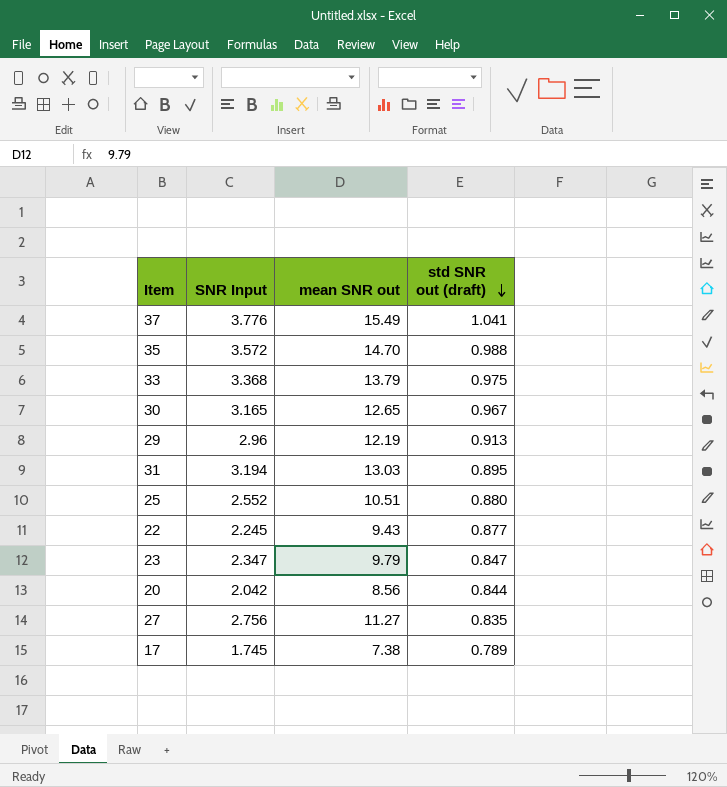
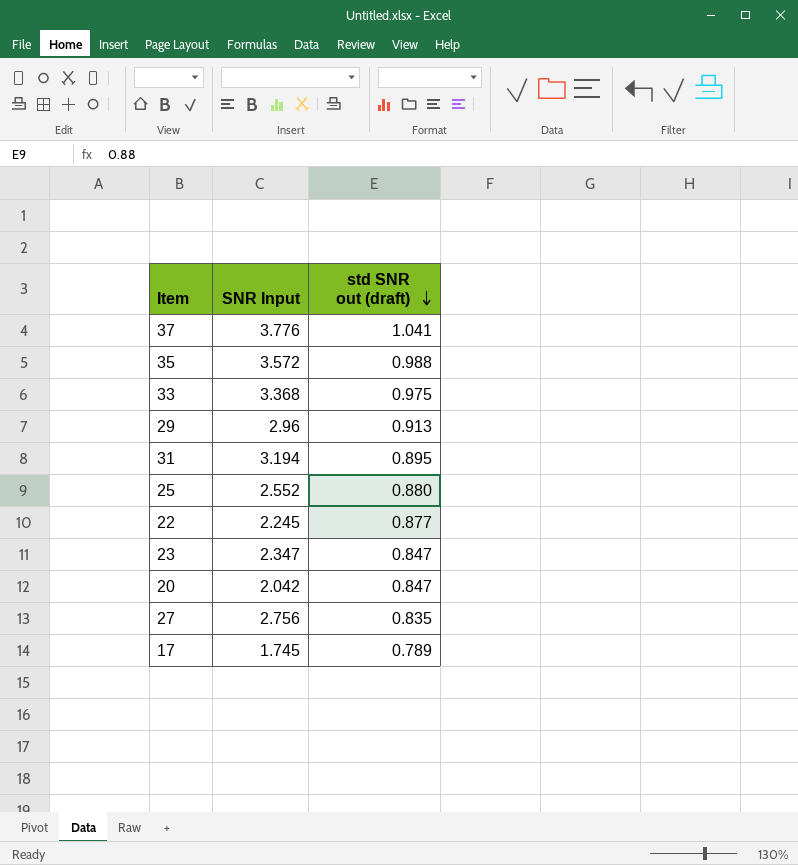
column mean SNR out | position: 3 -> none
row 30: 3.165 | 12.65 | 0.967 -> none
20 | std SNR out (draft): 0.844 -> 0.847

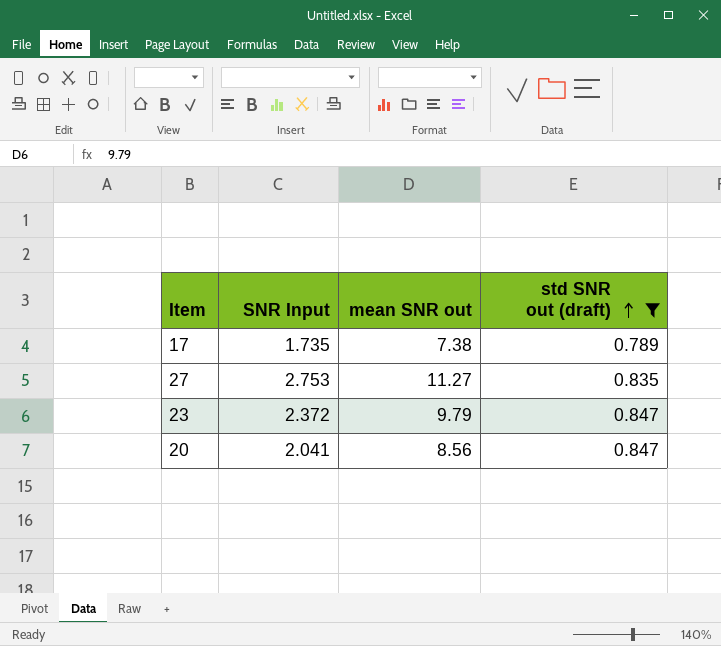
filter: none -> std SNR out (draft) <= 0.847
row order: std SNR out (draft) descending -> std SNR out (draft) ascending
column mean SNR out | position: none -> 3
17 | SNR Input: 1.745 -> 1.735
27 | SNR Input: 2.756 -> 2.753
23 | SNR Input: 2.347 -> 2.372
20 | SNR Input: 2.042 -> 2.041

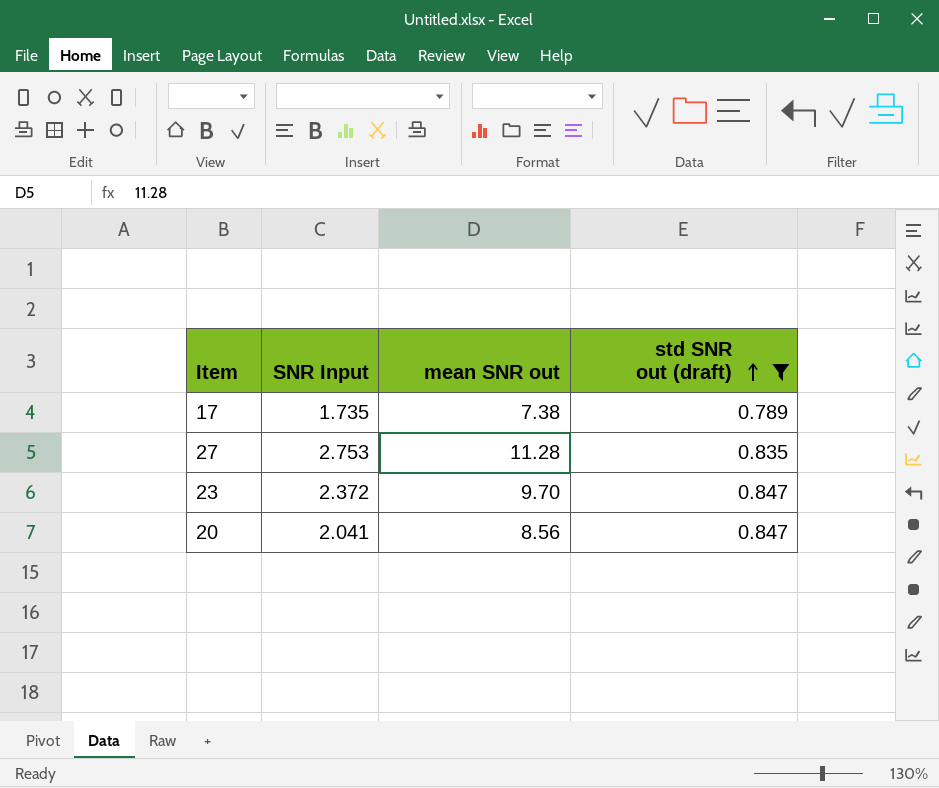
27 | mean SNR out: 11.27 -> 11.28
23 | mean SNR out: 9.79 -> 9.70

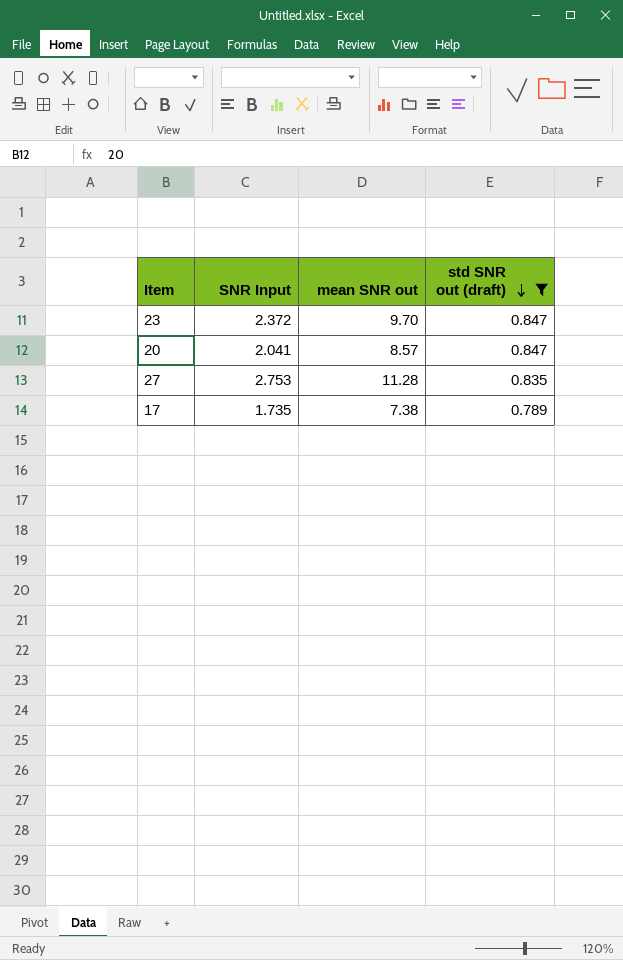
row order: std SNR out (draft) ascending -> std SNR out (draft) descending
20 | mean SNR out: 8.56 -> 8.57

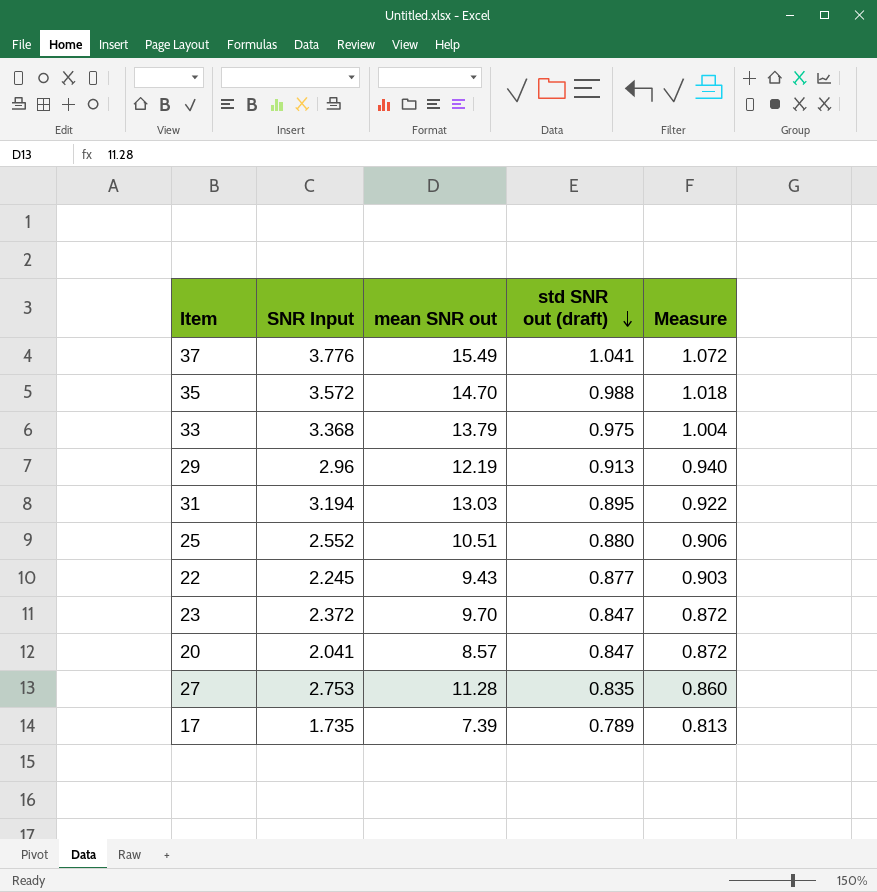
filter: std SNR out (draft) <= 0.847 -> none
column Measure | formula: none -> [std SNR out (draft)] * 1.03
17 | mean SNR out: 7.38 -> 7.39

